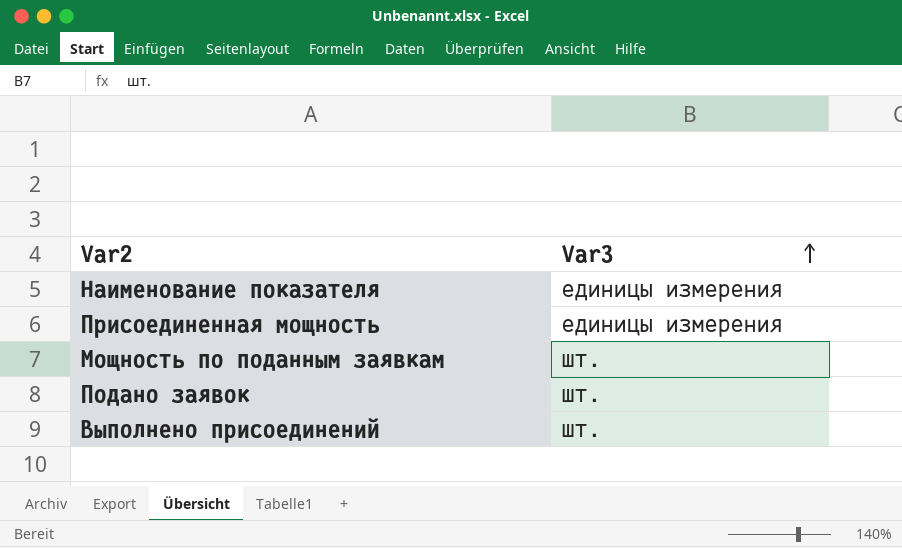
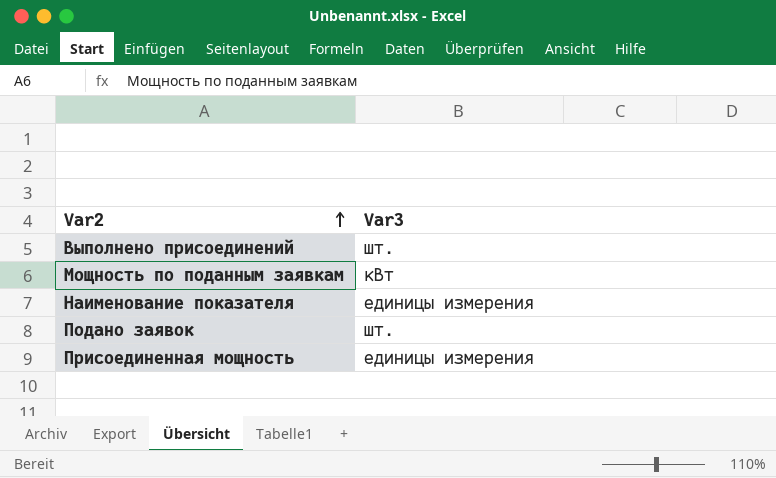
row order: Var3 ascending -> Var2 ascending
Мощность по поданным заявкам | Var3: шт. -> кВт

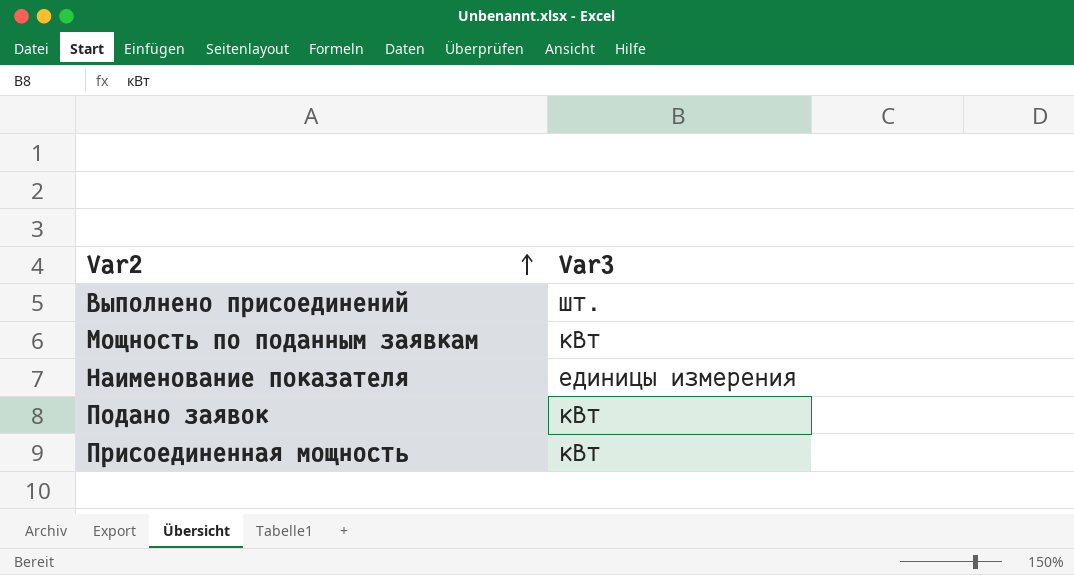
Подано заявок | Var3: шт. -> кВт
Присоединенная мощность | Var3: единицы измерения -> кВт

